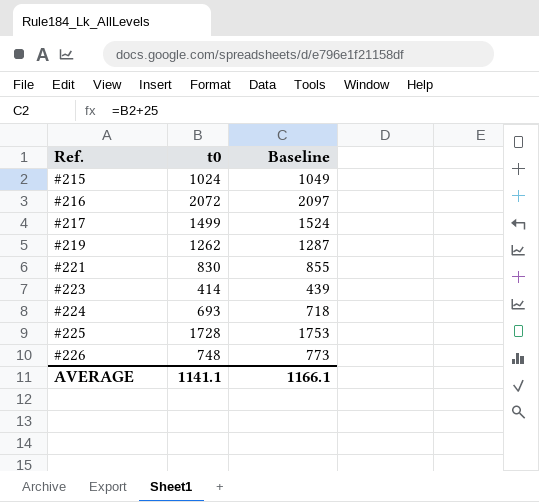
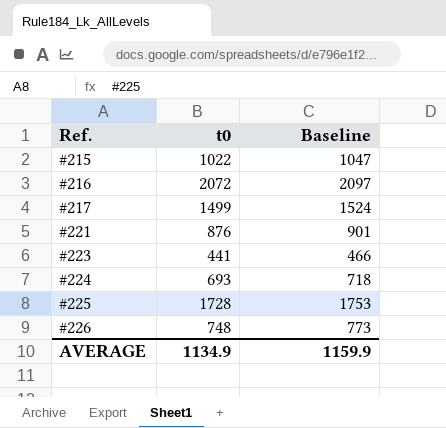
row #219: 1262 | 1287 -> none
#215 | t0: 1024 -> 1022
#215 | Baseline: 1049 -> 1047
#221 | t0: 830 -> 876
#221 | Baseline: 855 -> 901
#223 | t0: 414 -> 441
#223 | Baseline: 439 -> 466
AVERAGE | t0: 1141.1 -> 1134.9
AVERAGE | Baseline: 1166.1 -> 1159.9

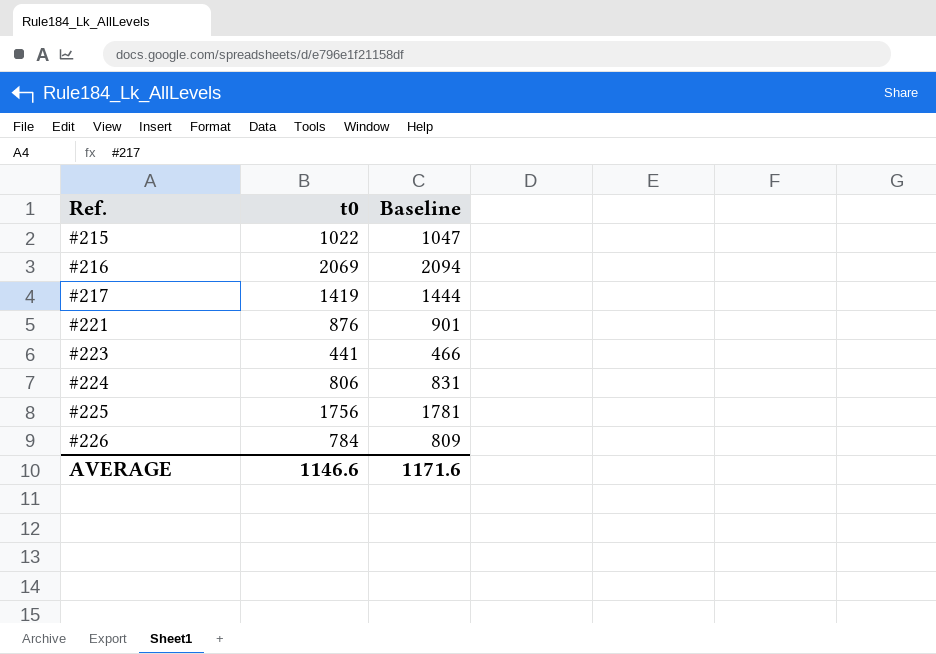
#216 | t0: 2072 -> 2069
#216 | Baseline: 2097 -> 2094
#217 | t0: 1499 -> 1419
#217 | Baseline: 1524 -> 1444
#224 | t0: 693 -> 806
#224 | Baseline: 718 -> 831
#225 | t0: 1728 -> 1756
#225 | Baseline: 1753 -> 1781
#226 | t0: 748 -> 784
#226 | Baseline: 773 -> 809
AVERAGE | t0: 1134.9 -> 1146.6
AVERAGE | Baseline: 1159.9 -> 1171.6

